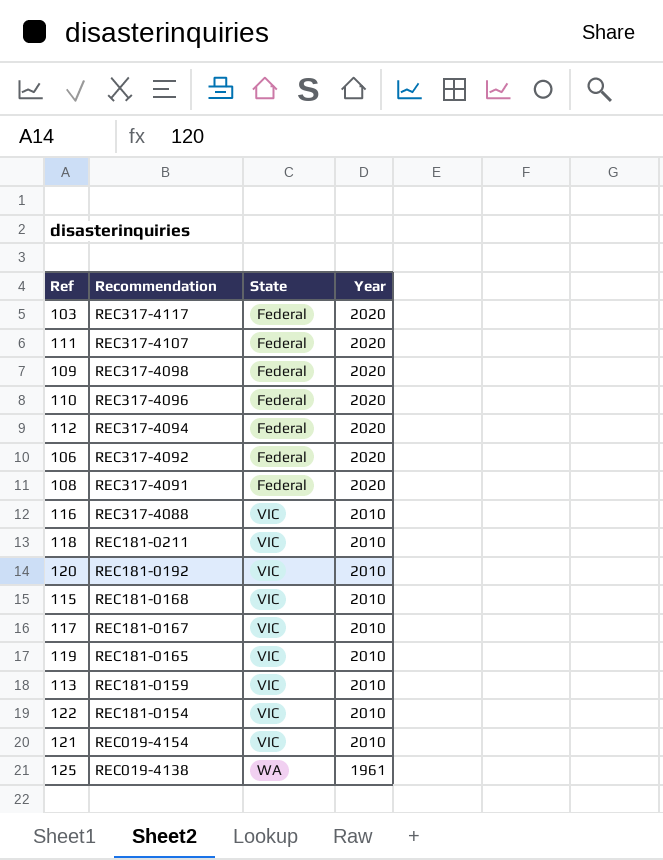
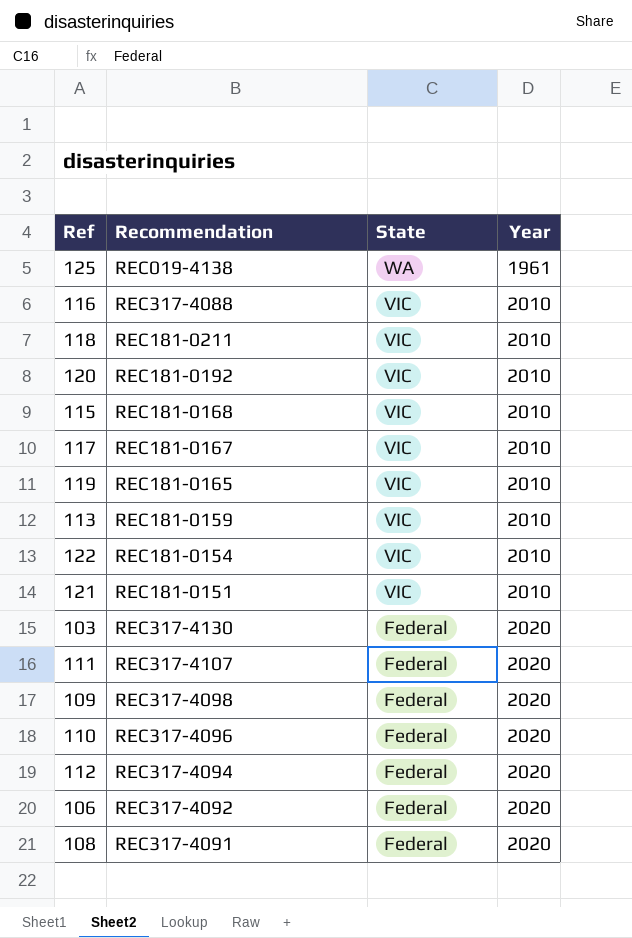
row order: Recommendation descending -> State descending
121 | Recommendation: REC019-4154 -> REC181-0151
103 | Recommendation: REC317-4117 -> REC317-4130

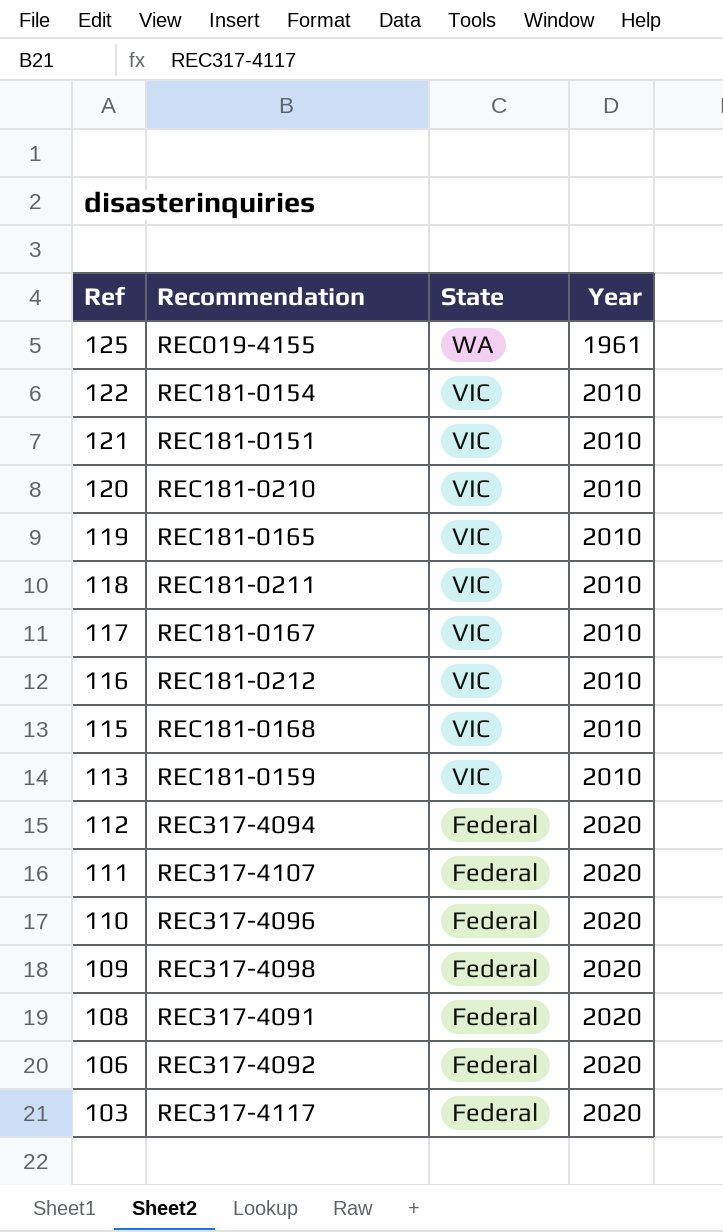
row order: State descending -> Ref descending
125 | Recommendation: REC019-4138 -> REC019-4155
120 | Recommendation: REC181-0192 -> REC181-0210
116 | Recommendation: REC317-4088 -> REC181-0212
103 | Recommendation: REC317-4130 -> REC317-4117

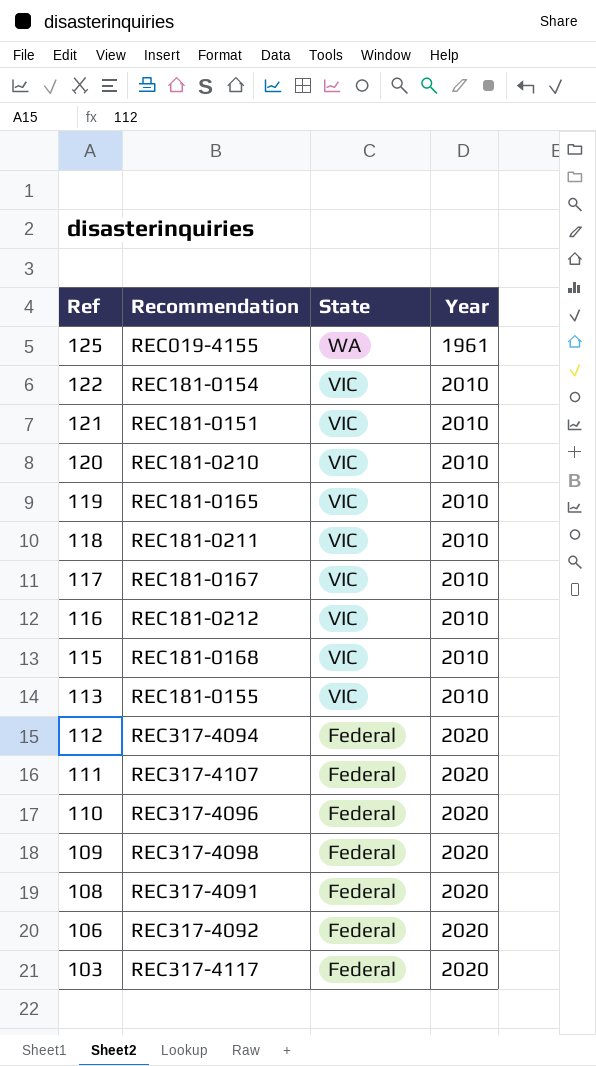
113 | Recommendation: REC181-0159 -> REC181-0155

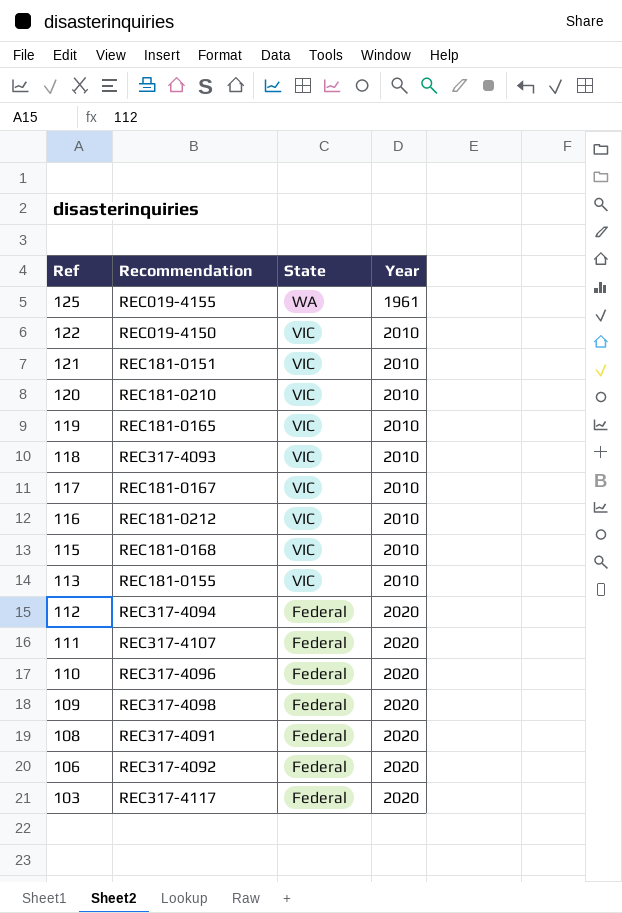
122 | Recommendation: REC181-0154 -> REC019-4150
118 | Recommendation: REC181-0211 -> REC317-4093

